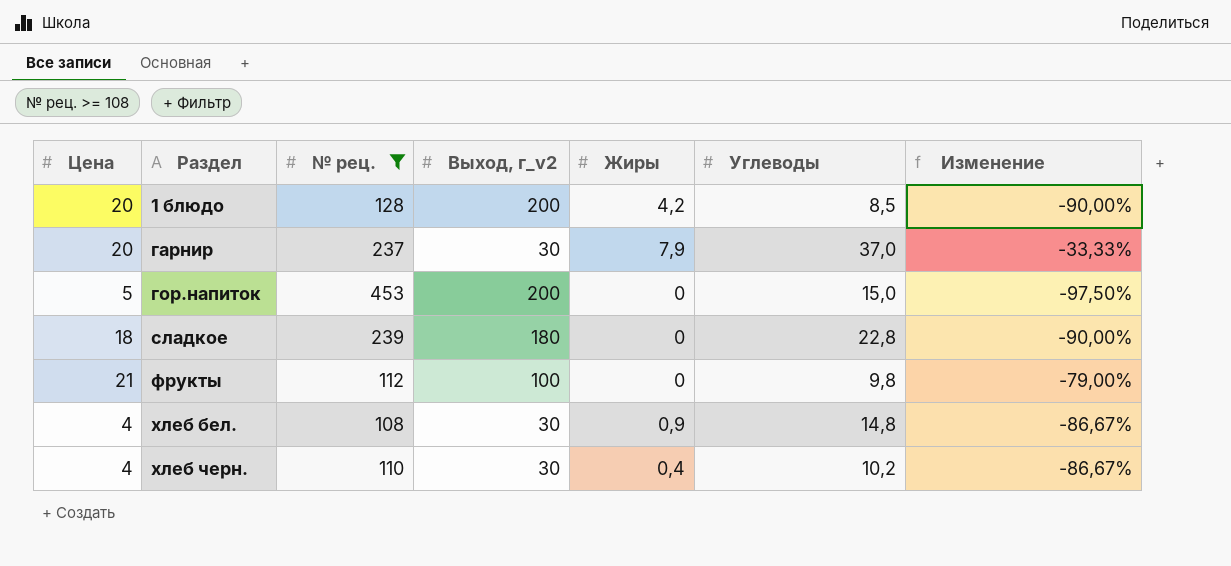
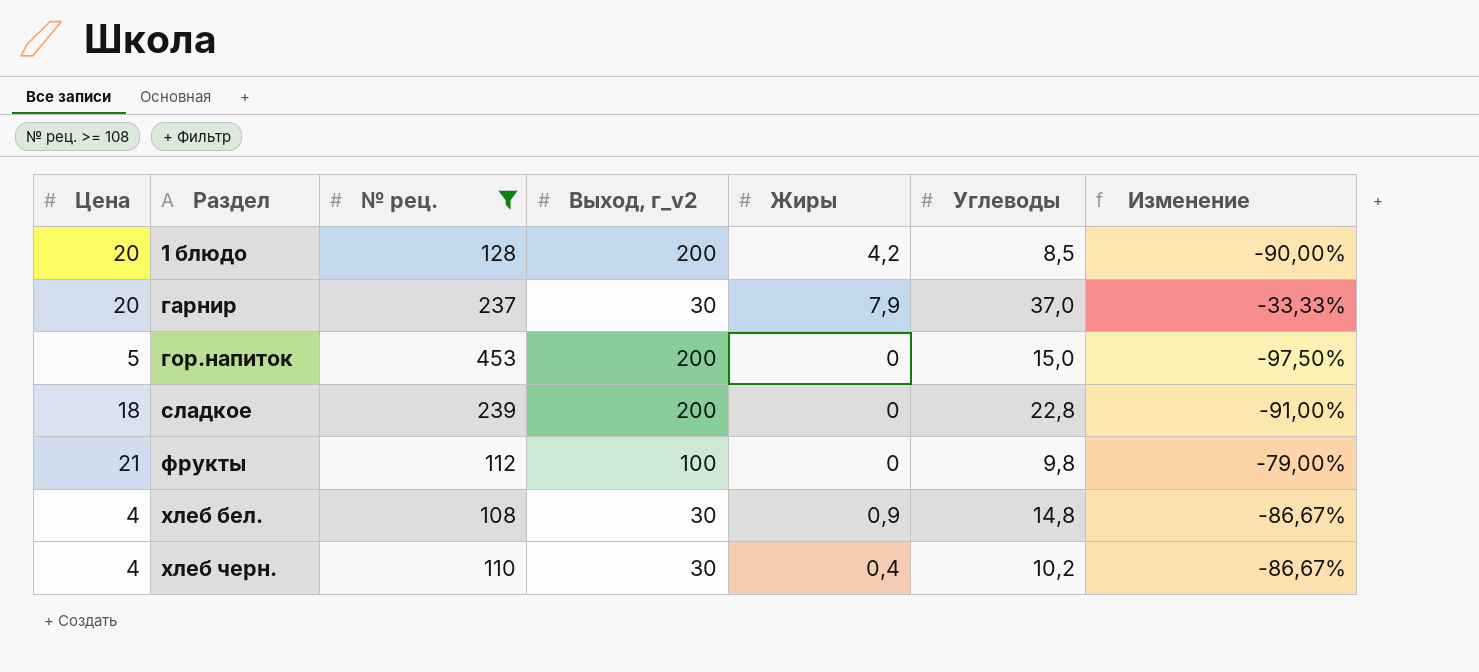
сладкое | Выход, г_v2: 180 -> 200
сладкое | Изменение: -90,00% -> -91,00%

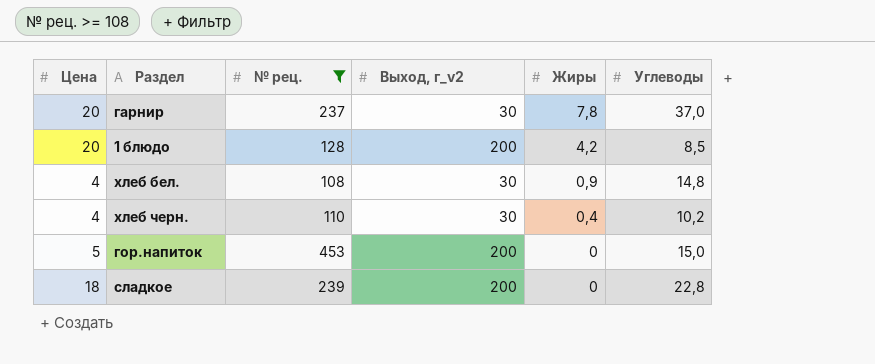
row order: Раздел ascending -> Жиры descending
column Изменение | formula: ([Цена] - [Выход, г_v2]) / [Выход, г_v2] -> none
row фрукты: 21 | 112 | 100 | 0 | 9,8 | -79,00% -> none
гарнир | Жиры: 7,9 -> 7,8

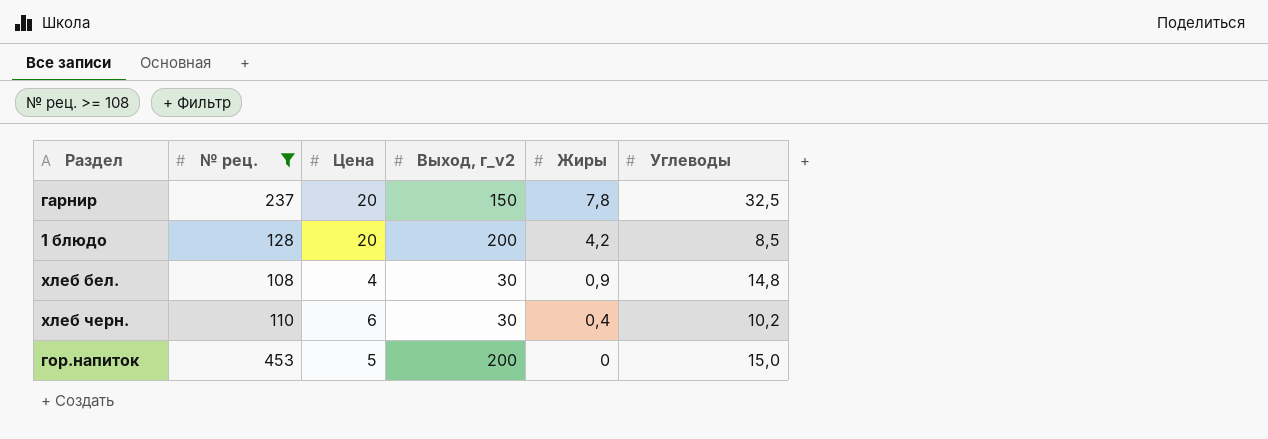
column Цена | position: 1 -> 3
row сладкое: 18 | 239 | 200 | 0 | 22,8 -> none
гарнир | Выход, г_v2: 30 -> 150
гарнир | Углеводы: 37,0 -> 32,5
хлеб черн. | Цена: 4 -> 6

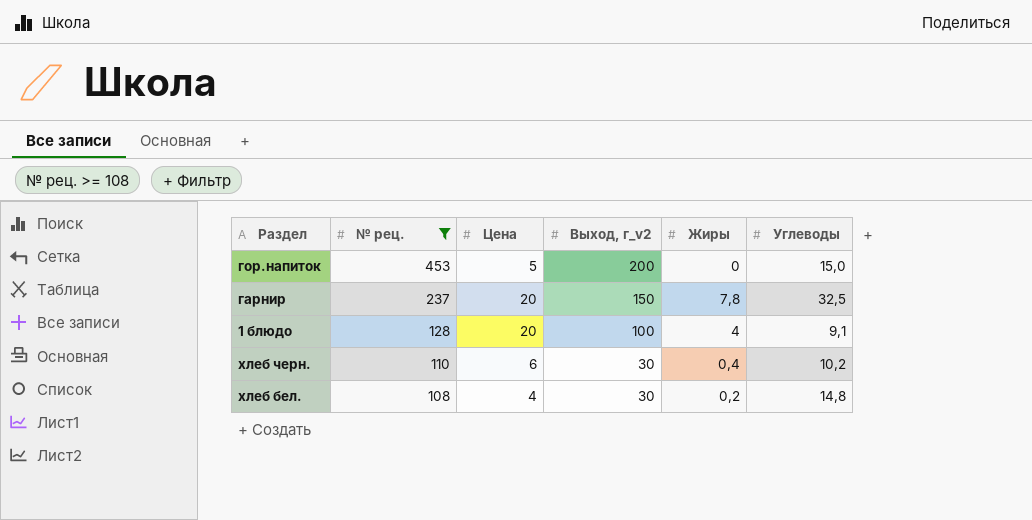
row order: Жиры descending -> № рец. descending
1 блюдо | Выход, г_v2: 200 -> 100
1 блюдо | Жиры: 4,2 -> 4
1 блюдо | Углеводы: 8,5 -> 9,1
хлеб бел. | Жиры: 0,9 -> 0,2

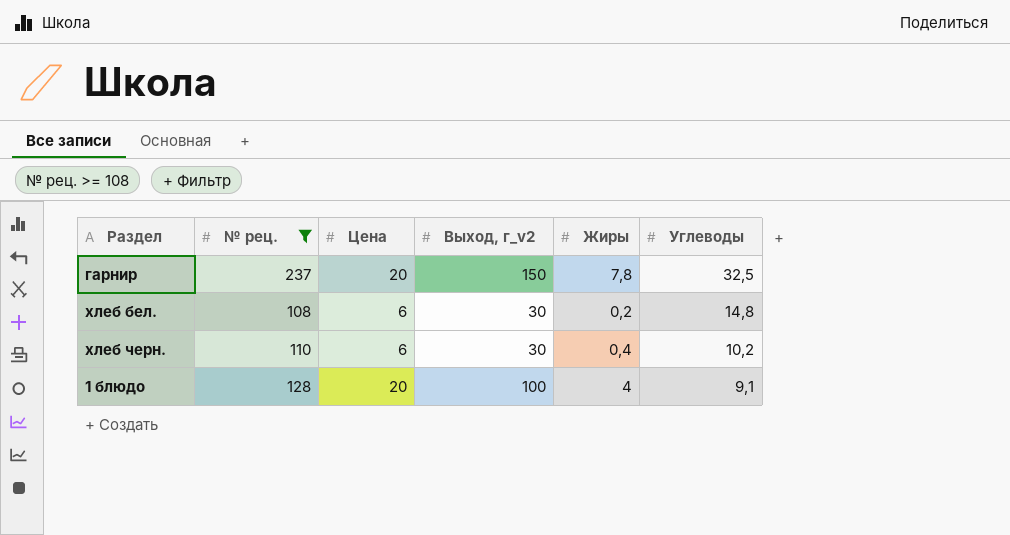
row order: № рец. descending -> Углеводы descending
row гор.напиток: 453 | 5 | 200 | 0 | 15,0 -> none
хлеб бел. | Цена: 4 -> 6

